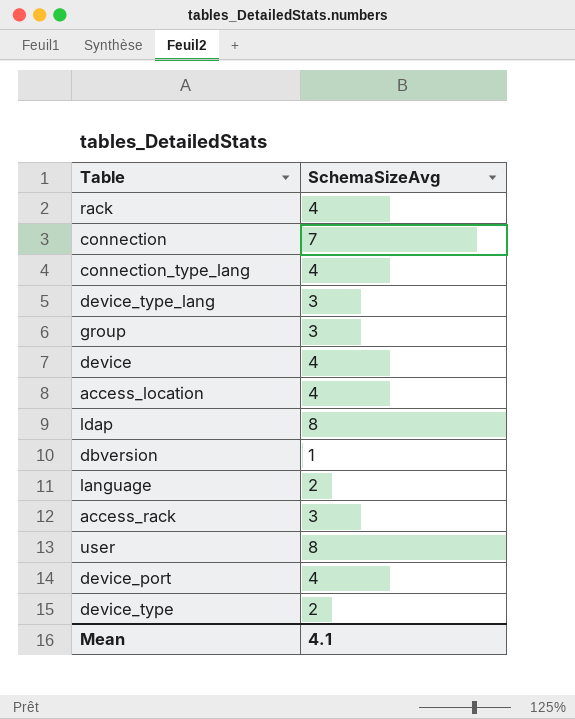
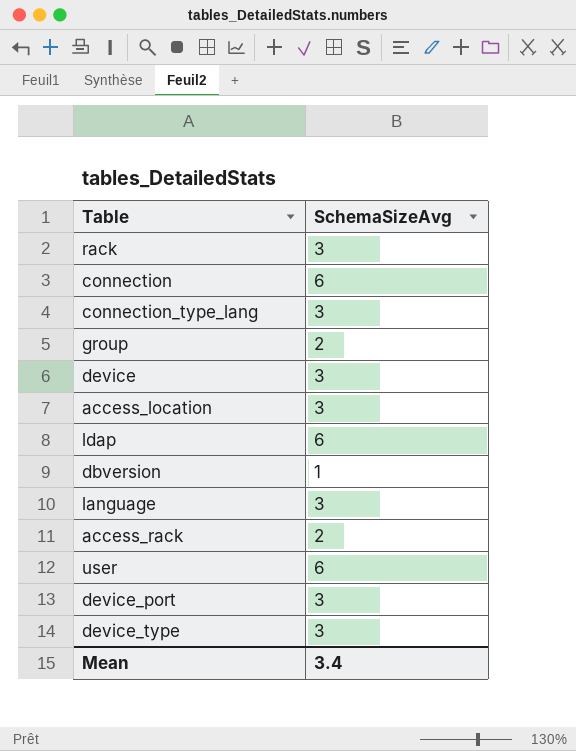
row device_type_lang: 3 -> none
rack | SchemaSizeAvg: 4 -> 3
connection | SchemaSizeAvg: 7 -> 6
connection_type_lang | SchemaSizeAvg: 4 -> 3
group | SchemaSizeAvg: 3 -> 2
device | SchemaSizeAvg: 4 -> 3
access_location | SchemaSizeAvg: 4 -> 3
ldap | SchemaSizeAvg: 8 -> 6
language | SchemaSizeAvg: 2 -> 3
access_rack | SchemaSizeAvg: 3 -> 2
user | SchemaSizeAvg: 8 -> 6
device_port | SchemaSizeAvg: 4 -> 3
device_type | SchemaSizeAvg: 2 -> 3
Mean | SchemaSizeAvg: 4.1 -> 3.4

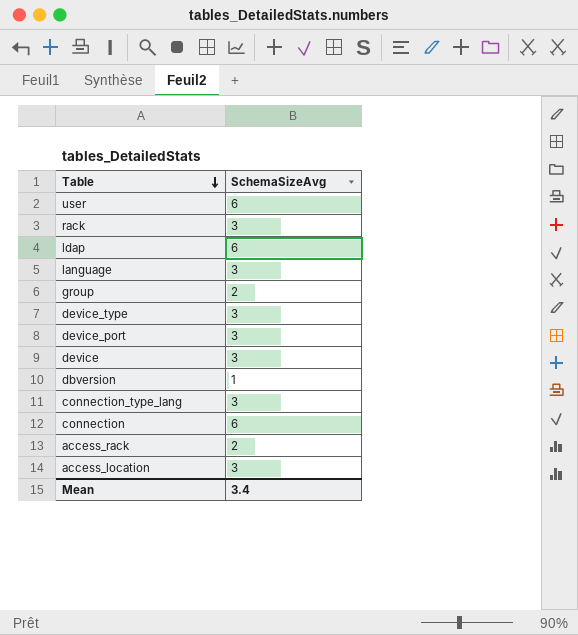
row order: none -> Table descending

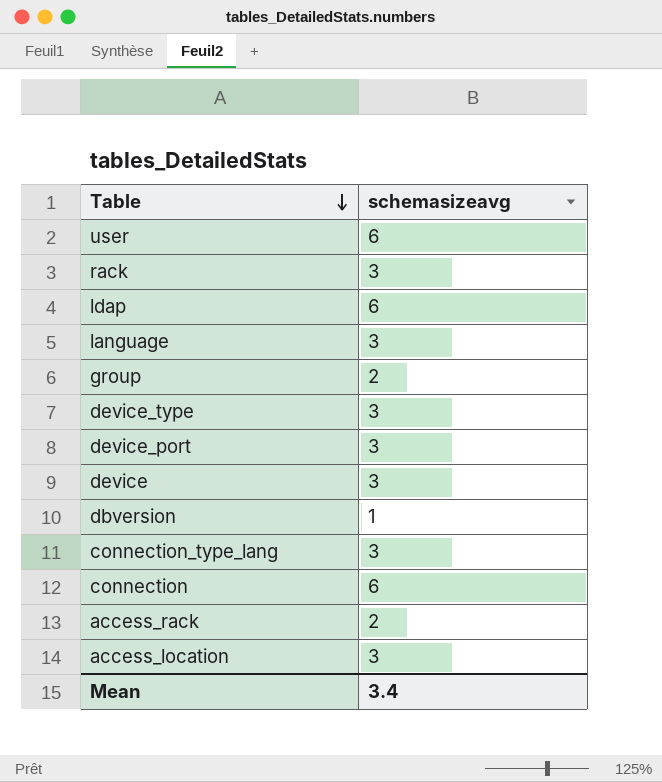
column name: SchemaSizeAvg -> schemasizeavg

